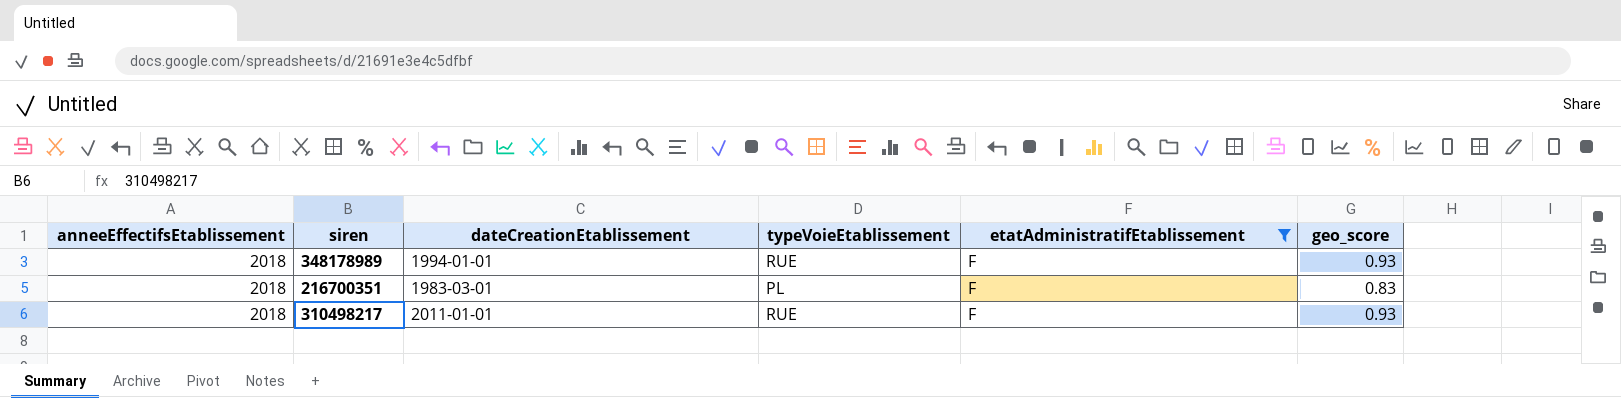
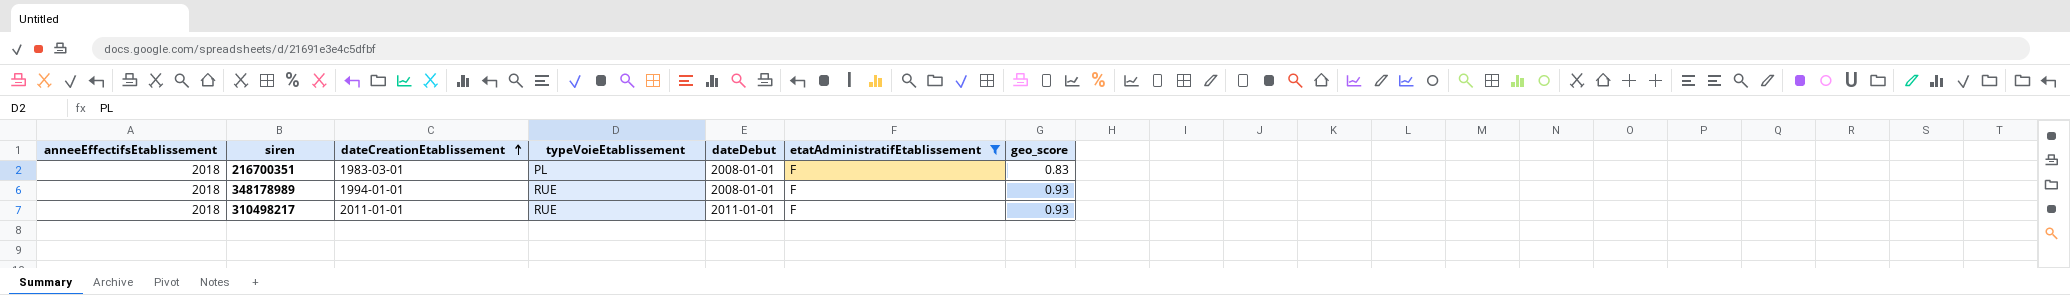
row order: none -> dateCreationEtablissement ascending
column dateDebut | position: none -> 5

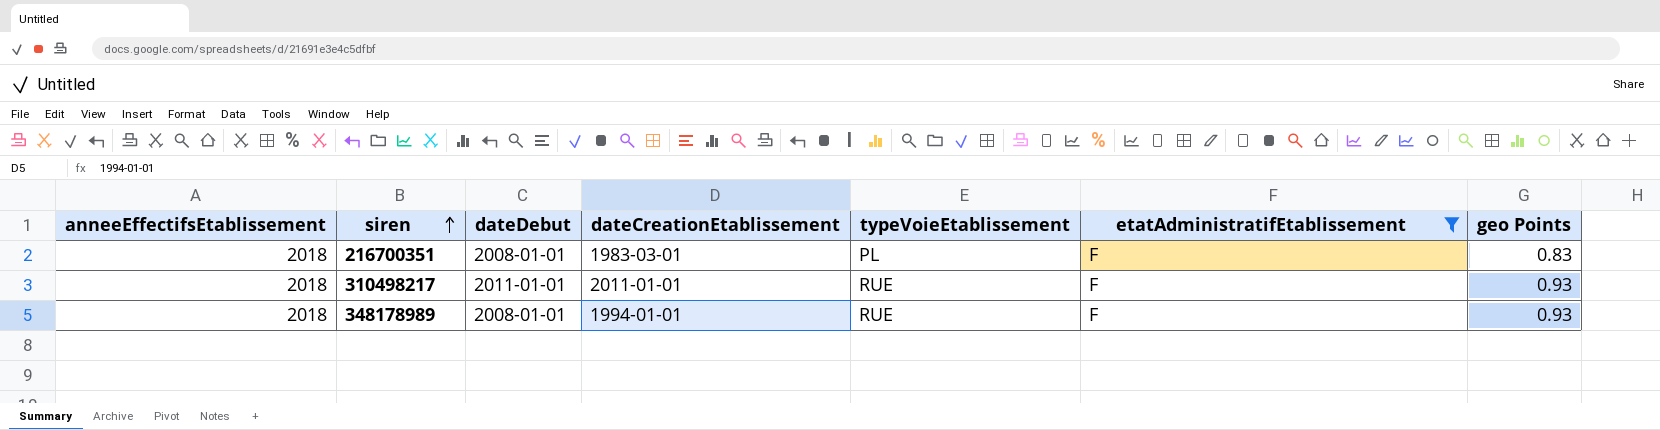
row order: dateCreationEtablissement ascending -> siren ascending
column dateDebut | position: 5 -> 3
column name: geo_score -> geo Points

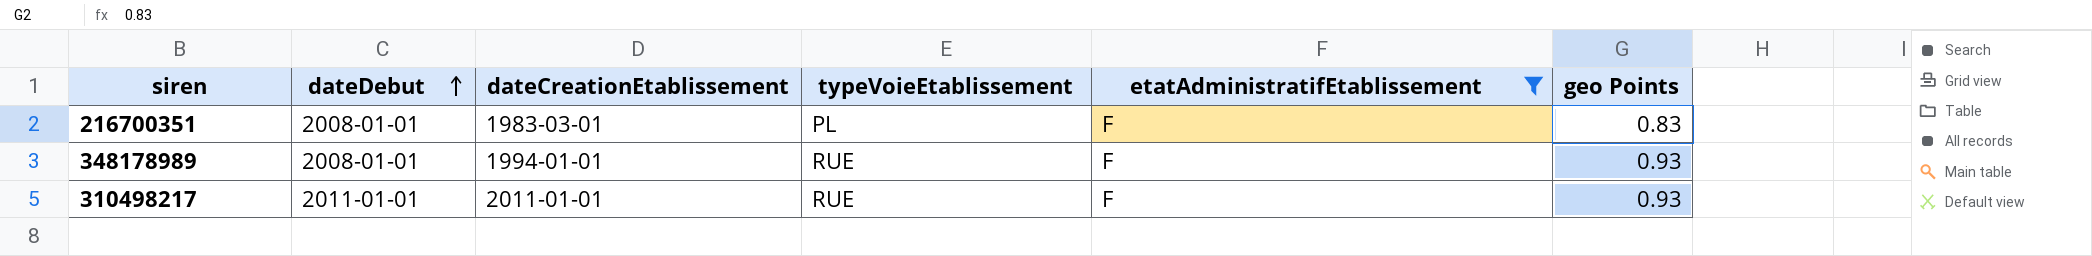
row order: siren ascending -> dateDebut ascending
column anneeEffectifsEtablissement | position: 1 -> none

